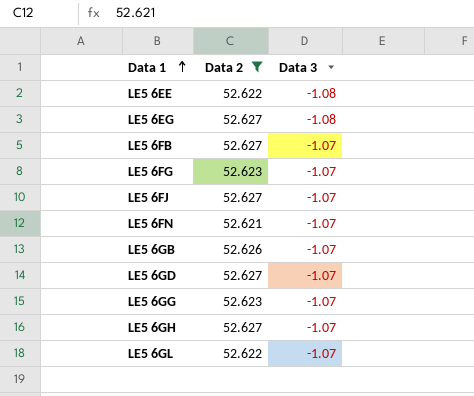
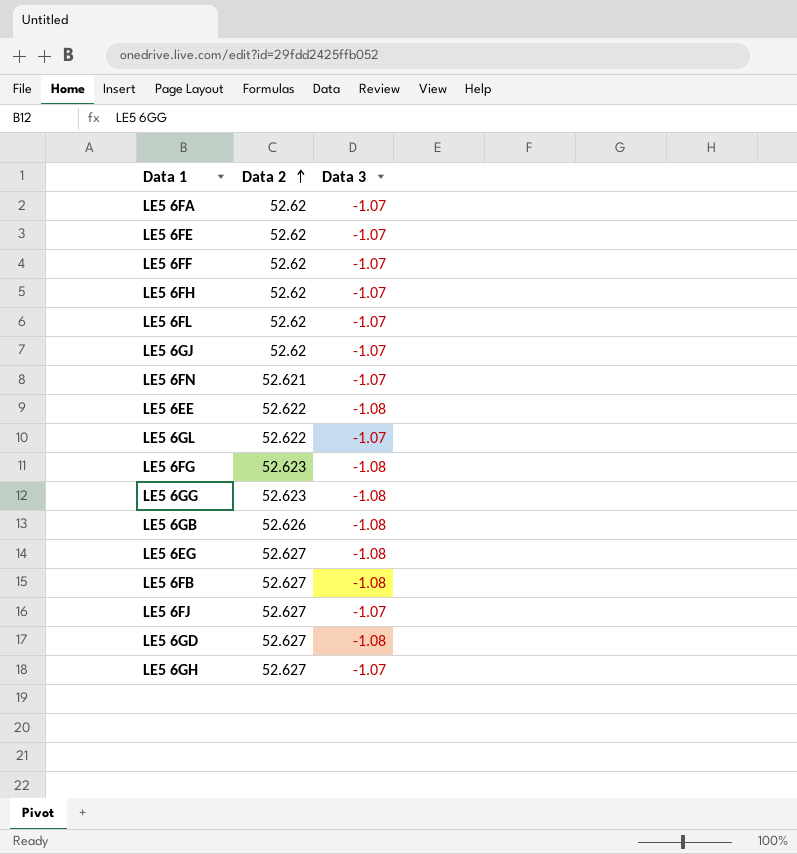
filter: Data 2 != 52.62 -> none
row order: Data 1 ascending -> Data 2 ascending
LE5 6FG | Data 3: -1.07 -> -1.08
LE5 6GG | Data 3: -1.07 -> -1.08
LE5 6GB | Data 3: -1.07 -> -1.08
LE5 6FB | Data 3: -1.07 -> -1.08
LE5 6GD | Data 3: -1.07 -> -1.08

